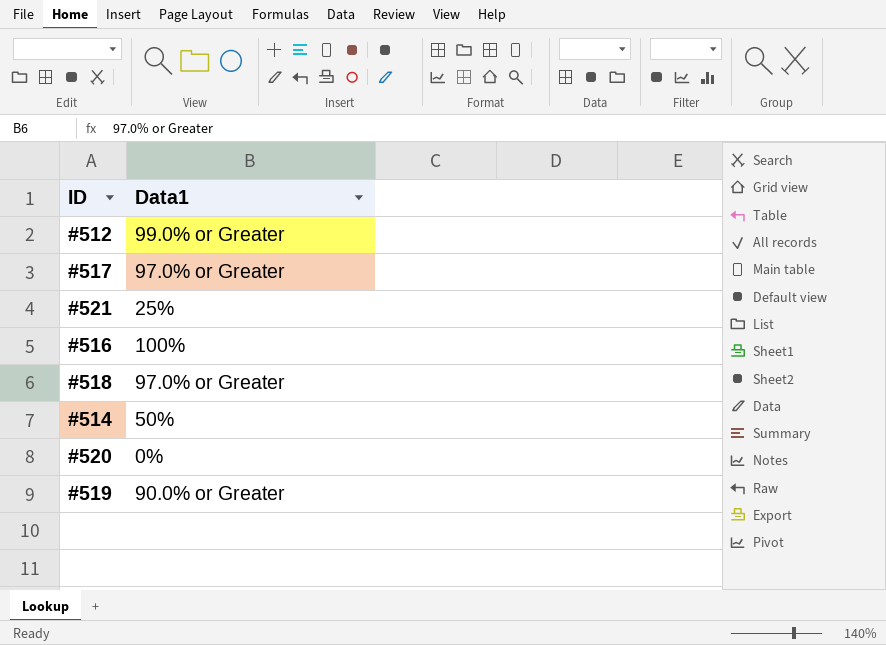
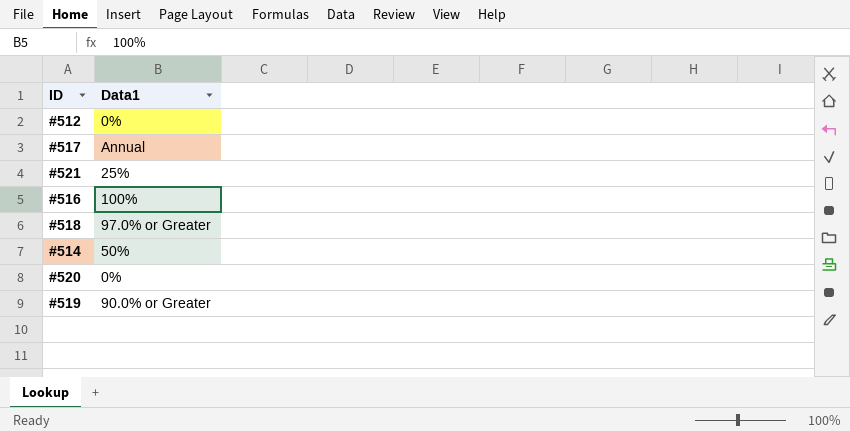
#512 | Data1: 99.0% or Greater -> 0%
#517 | Data1: 97.0% or Greater -> Annual

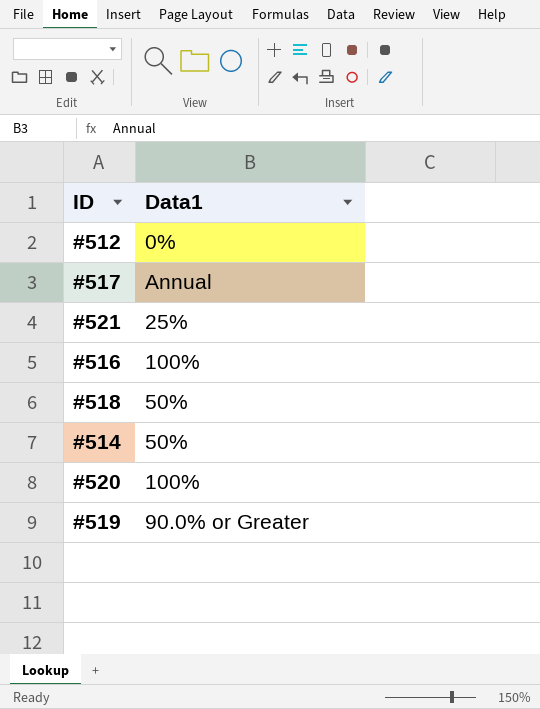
#518 | Data1: 97.0% or Greater -> 50%
#520 | Data1: 0% -> 100%

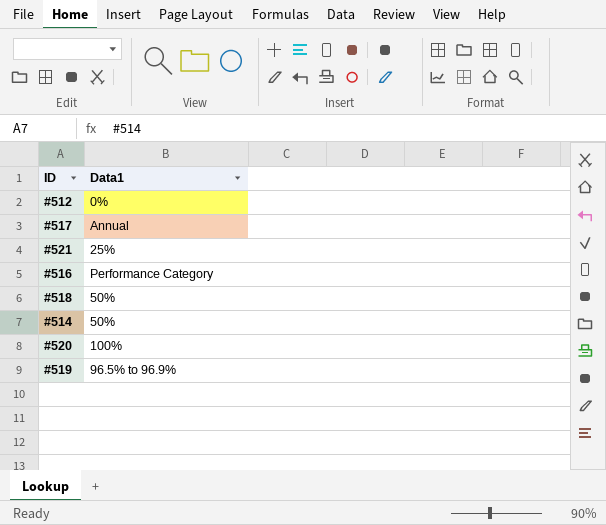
#516 | Data1: 100% -> Performance Category
#519 | Data1: 90.0% or Greater -> 96.5% to 96.9%

